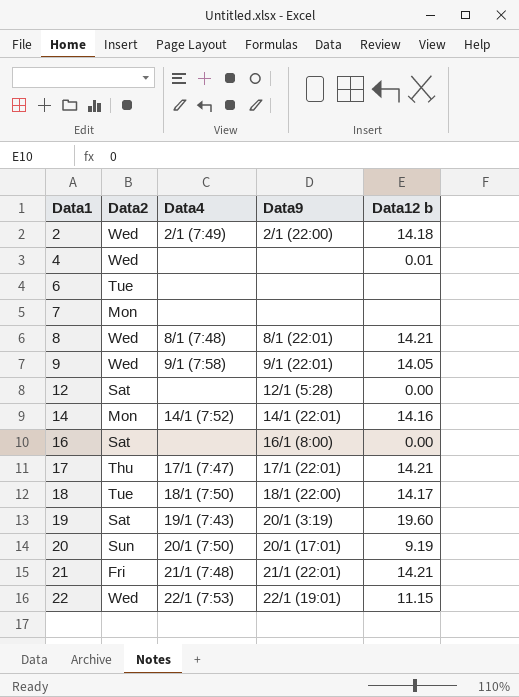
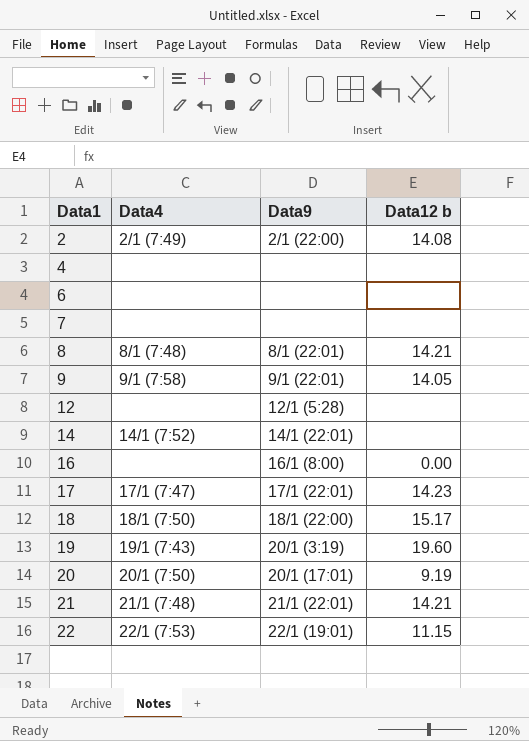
column Data2 | position: 2 -> none
2 | Data12 b: 14.18 -> 14.08
4 | Data12 b: 0.01 -> none
12 | Data12 b: 0.00 -> none
14 | Data12 b: 14.16 -> none
17 | Data12 b: 14.21 -> 14.23
18 | Data12 b: 14.17 -> 15.17

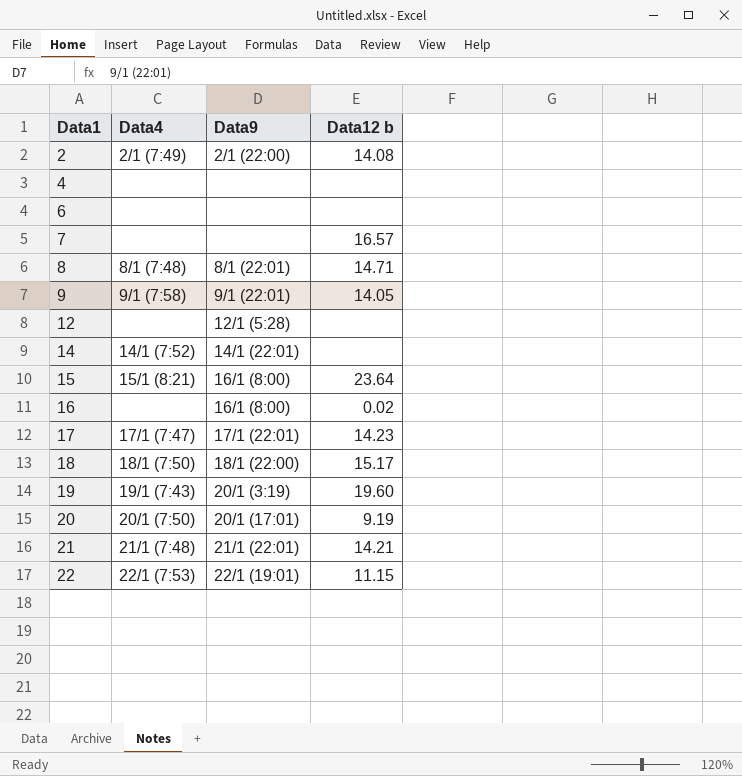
7 | Data12 b: none -> 16.57
8 | Data12 b: 14.21 -> 14.71
row 15: none -> 15/1 (8:21) | 16/1 (8:00) | 23.64
16 | Data12 b: 0.00 -> 0.02

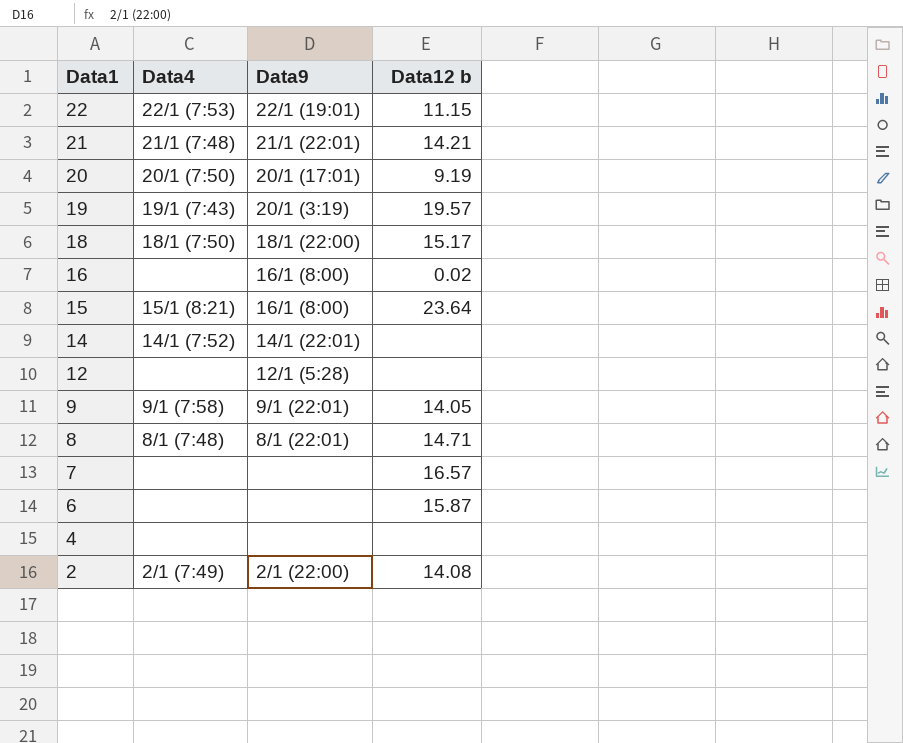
row order: Data1 ascending -> Data1 descending
row 17: 17/1 (7:47) | 17/1 (22:01) | 14.23 -> none
19 | Data12 b: 19.60 -> 19.57
6 | Data12 b: none -> 15.87

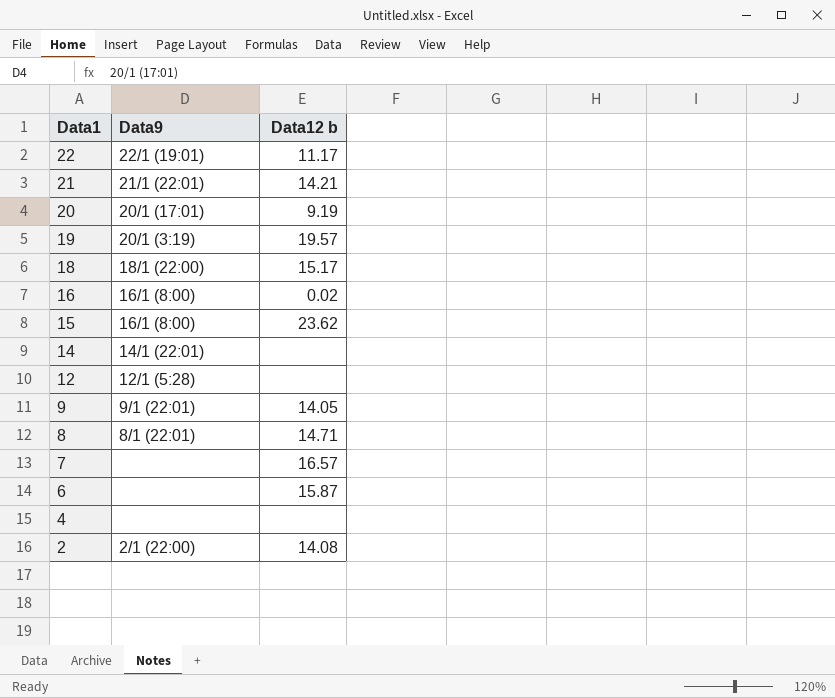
column Data4 | position: 2 -> none
22 | Data12 b: 11.15 -> 11.17
15 | Data12 b: 23.64 -> 23.62

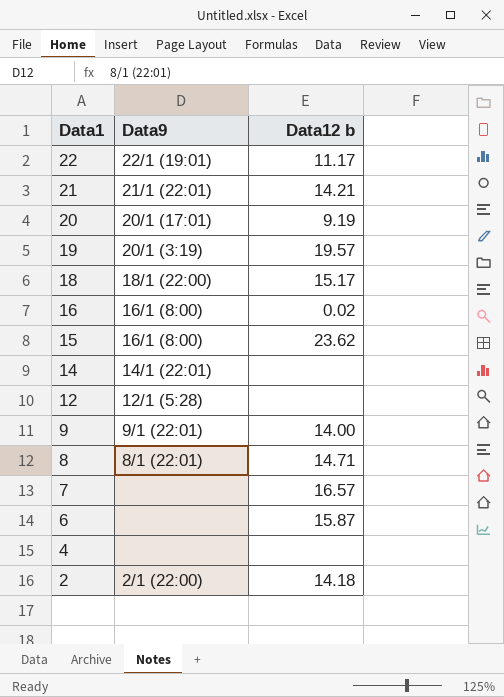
9 | Data12 b: 14.05 -> 14.00
2 | Data12 b: 14.08 -> 14.18

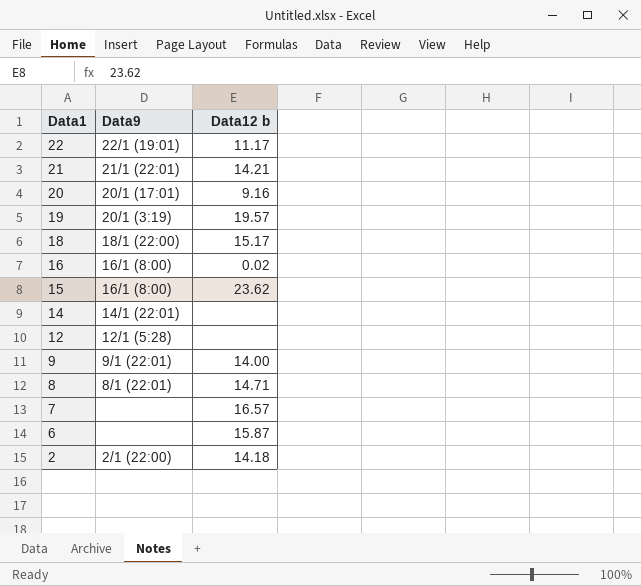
row 4: none | none -> none
20 | Data12 b: 9.19 -> 9.16

